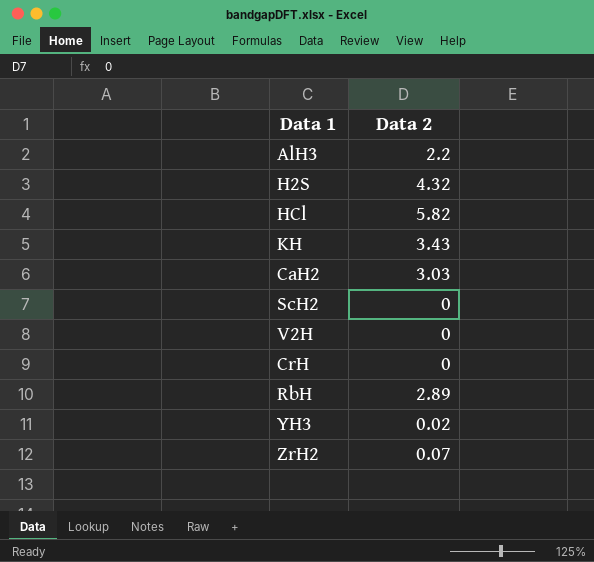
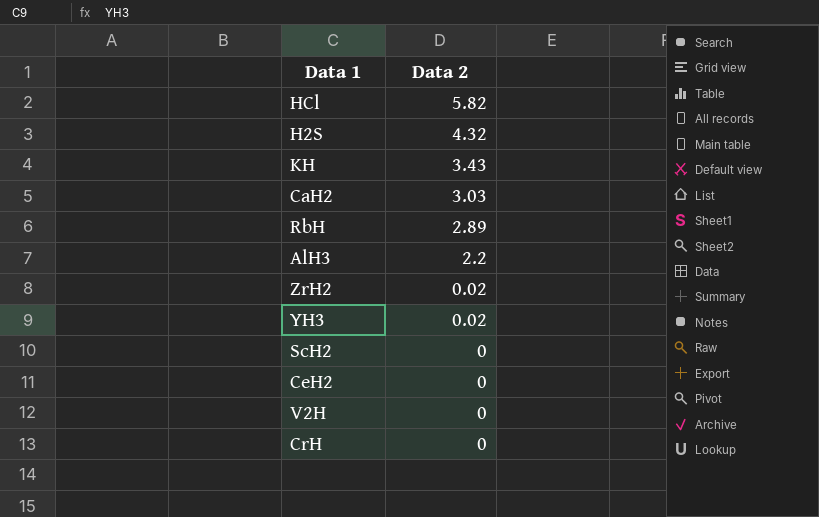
row order: none -> Data 2 descending
ZrH2 | Data 2: 0.07 -> 0.02
row CeH2: none -> 0

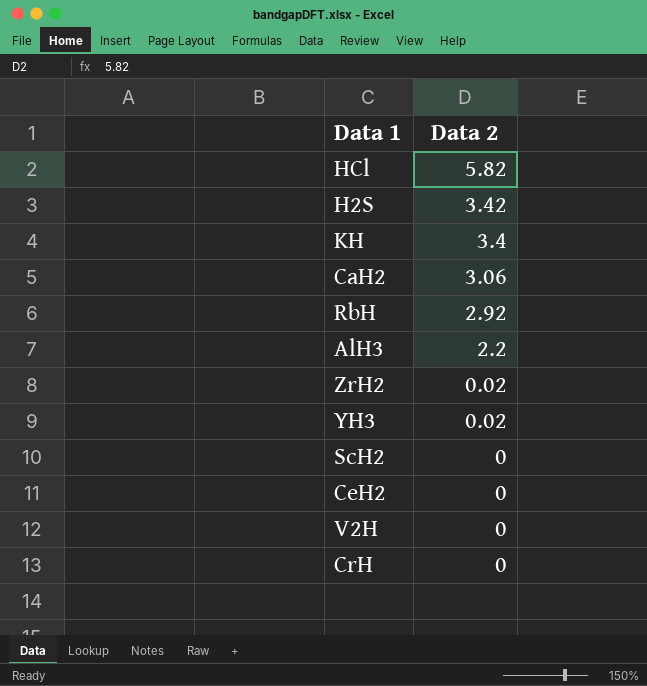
H2S | Data 2: 4.32 -> 3.42
KH | Data 2: 3.43 -> 3.4
CaH2 | Data 2: 3.03 -> 3.06
RbH | Data 2: 2.89 -> 2.92

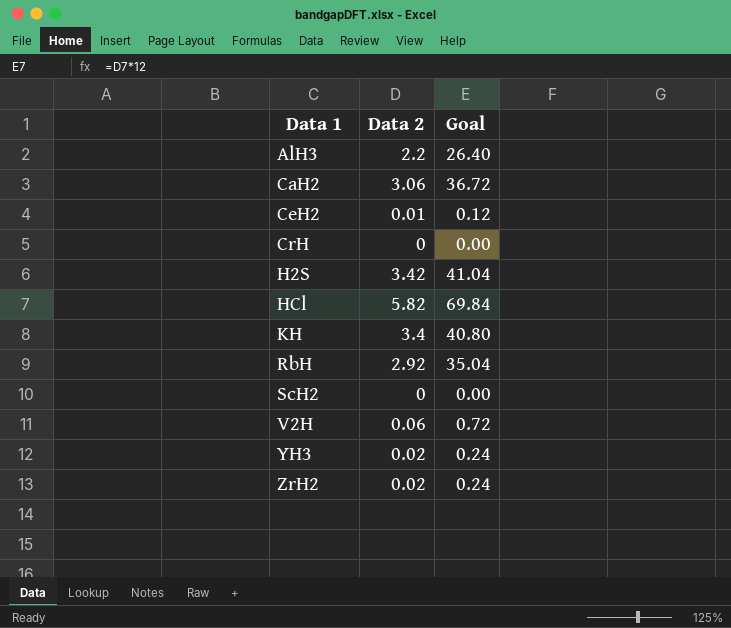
row order: Data 2 descending -> Data 1 ascending
column Goal | formula: none -> [Data 2] * 12
CeH2 | Data 2: 0 -> 0.01
V2H | Data 2: 0 -> 0.06

